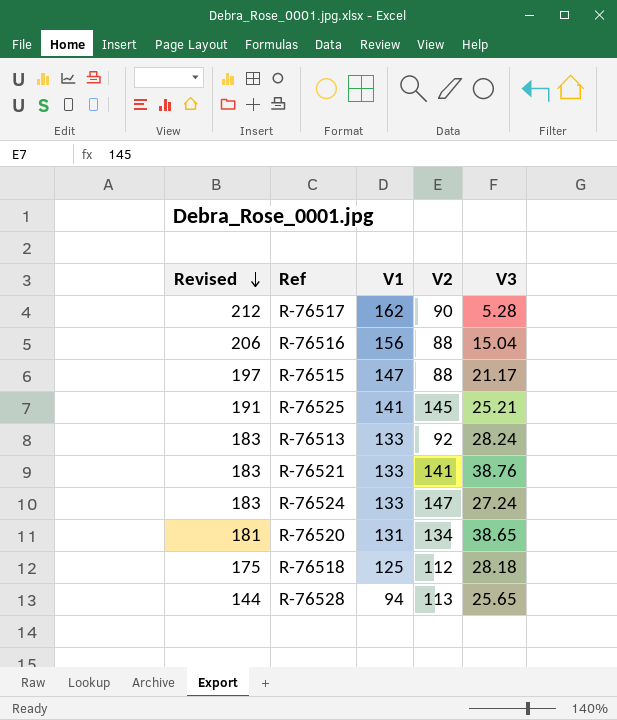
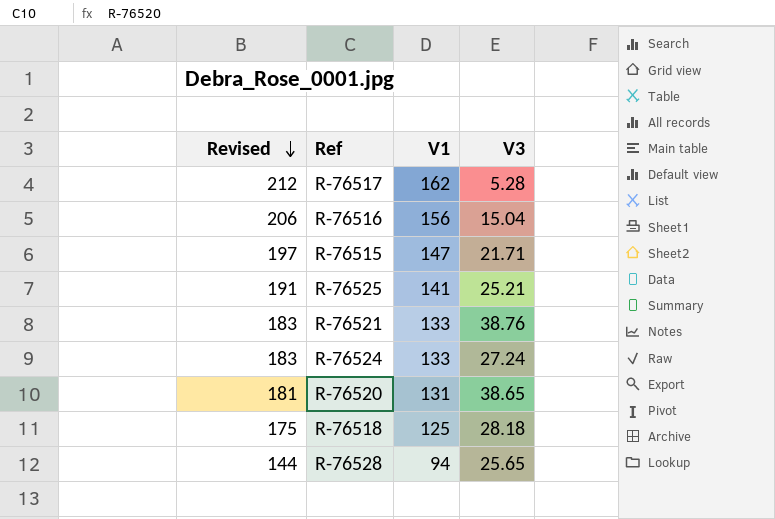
column V2 | position: 4 -> none
row R-76513: 183 | 133 | 92 | 28.24 -> none
R-76515 | V3: 21.17 -> 21.71

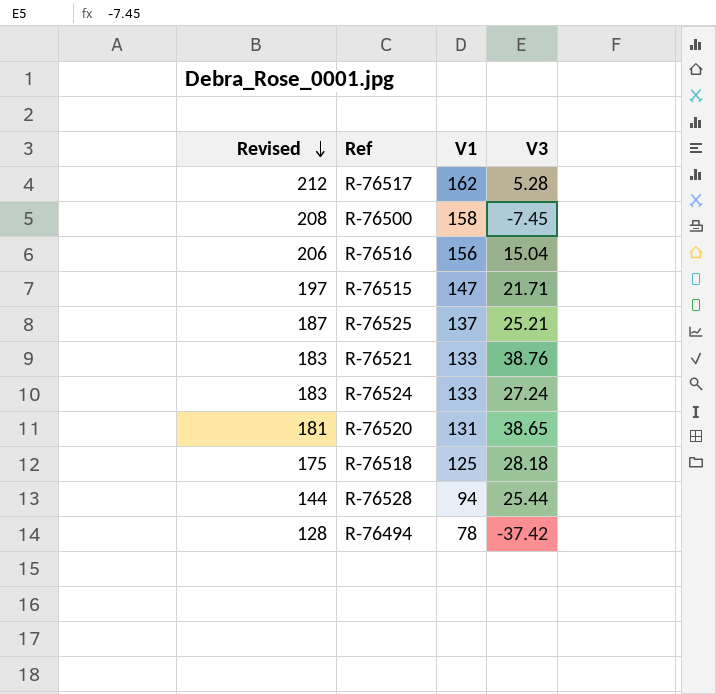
row R-76500: none -> 208 | 158 | -7.45
R-76525 | Revised: 191 -> 187
R-76525 | V1: 141 -> 137
R-76528 | V3: 25.65 -> 25.44
row R-76494: none -> 128 | 78 | -37.42

